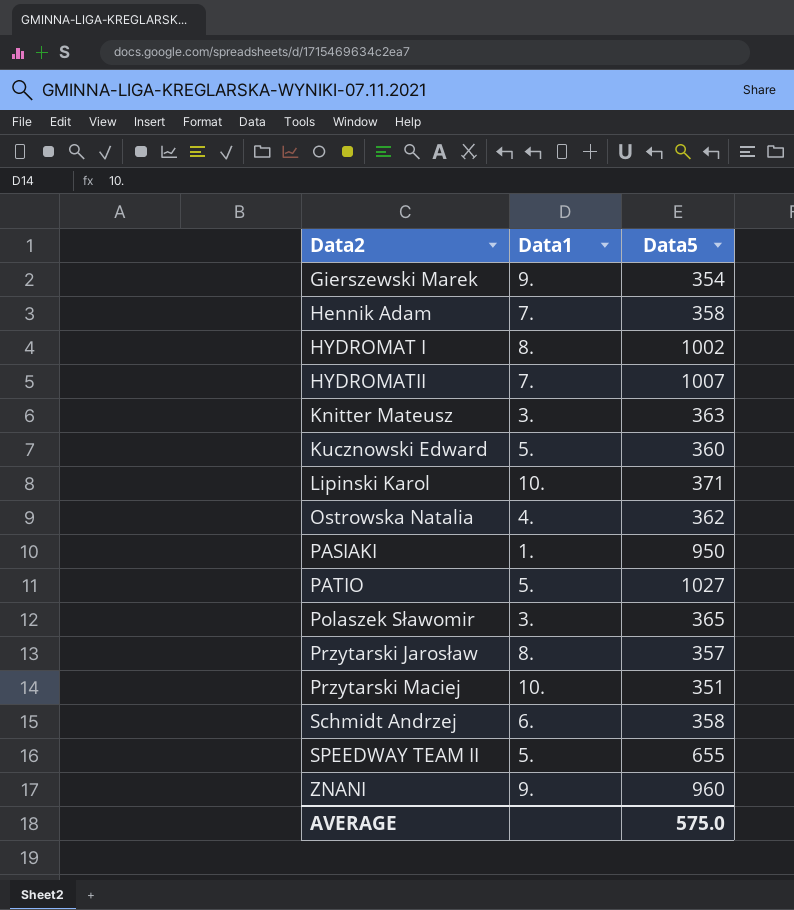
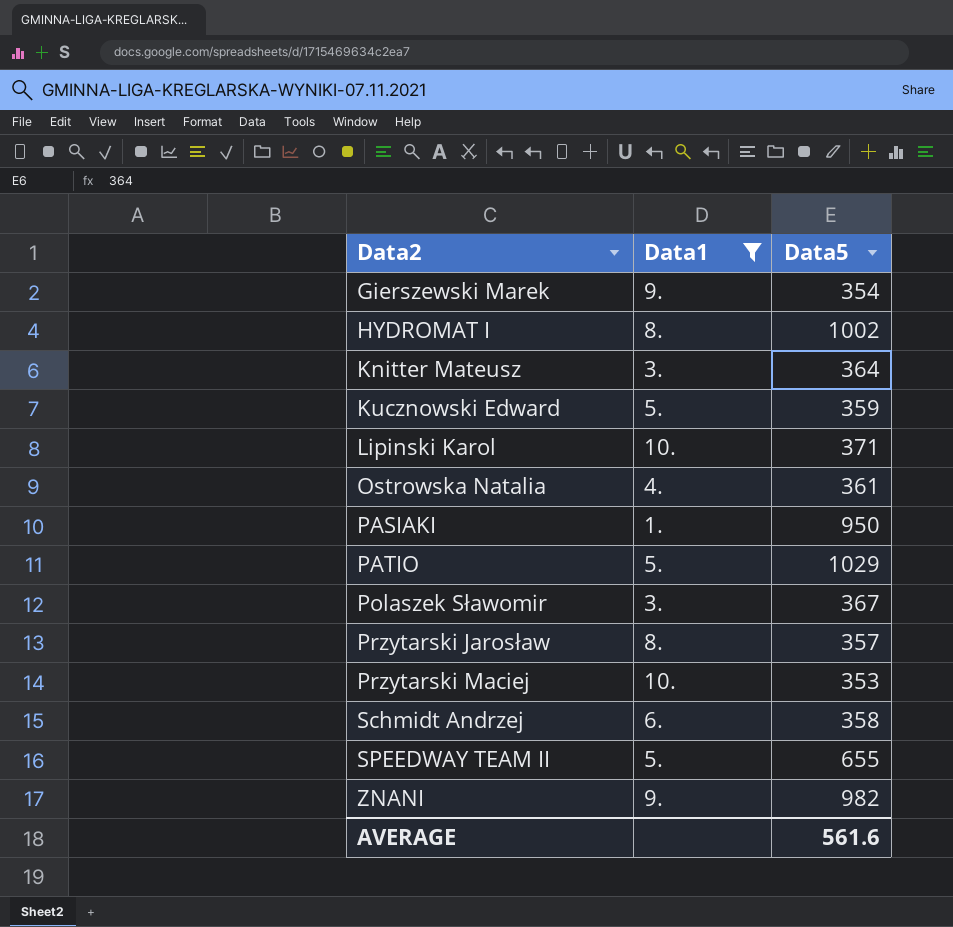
filter: none -> Data1 != 7.
Knitter Mateusz | Data5: 363 -> 364
Kucznowski Edward | Data5: 360 -> 359
Ostrowska Natalia | Data5: 362 -> 361
PATIO | Data5: 1027 -> 1029
Polaszek Sławomir | Data5: 365 -> 367
Przytarski Maciej | Data5: 351 -> 353
ZNANI | Data5: 960 -> 982
AVERAGE | Data5: 575.0 -> 561.6

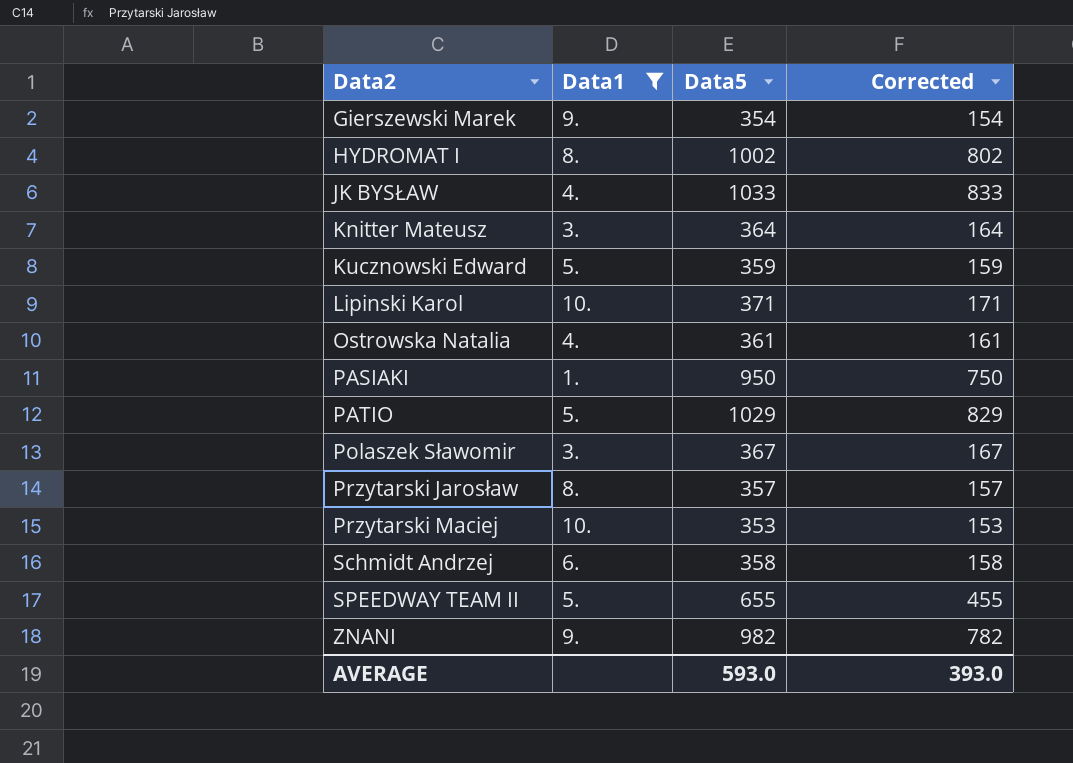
column Corrected | formula: none -> [Data5] - 200
row JK BYSŁAW: none -> 4. | 1033 | 833
AVERAGE | Data5: 561.6 -> 593.0

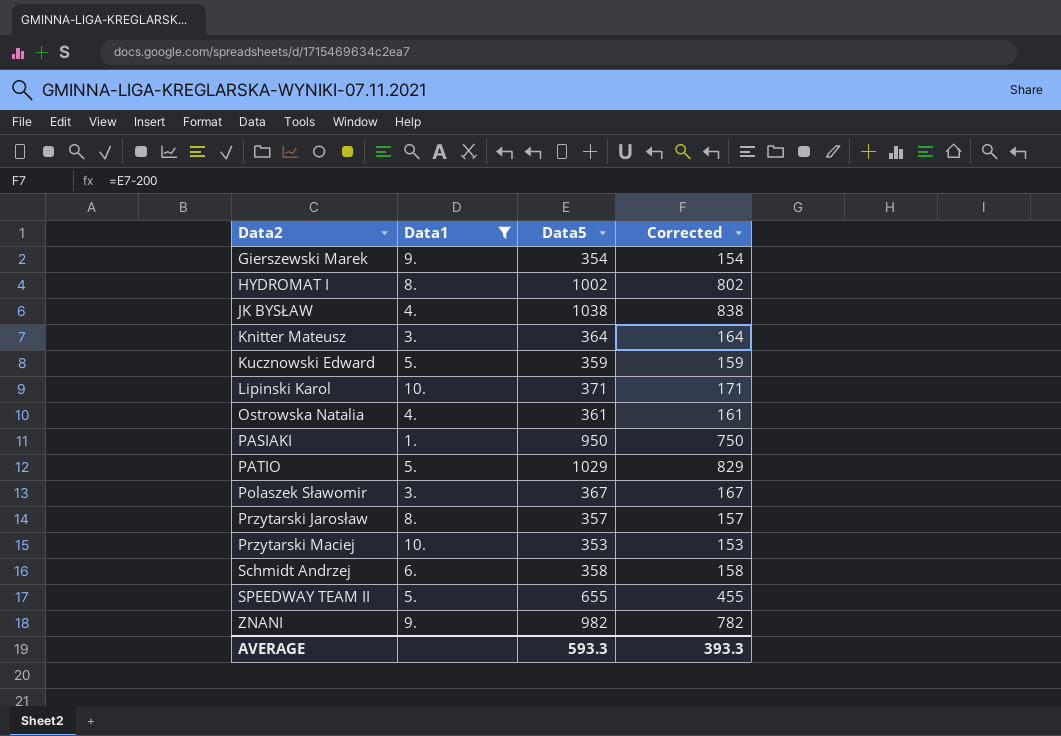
JK BYSŁAW | Data5: 1033 -> 1038
JK BYSŁAW | Corrected: 833 -> 838
AVERAGE | Data5: 593.0 -> 593.3
AVERAGE | Corrected: 393.0 -> 393.3

